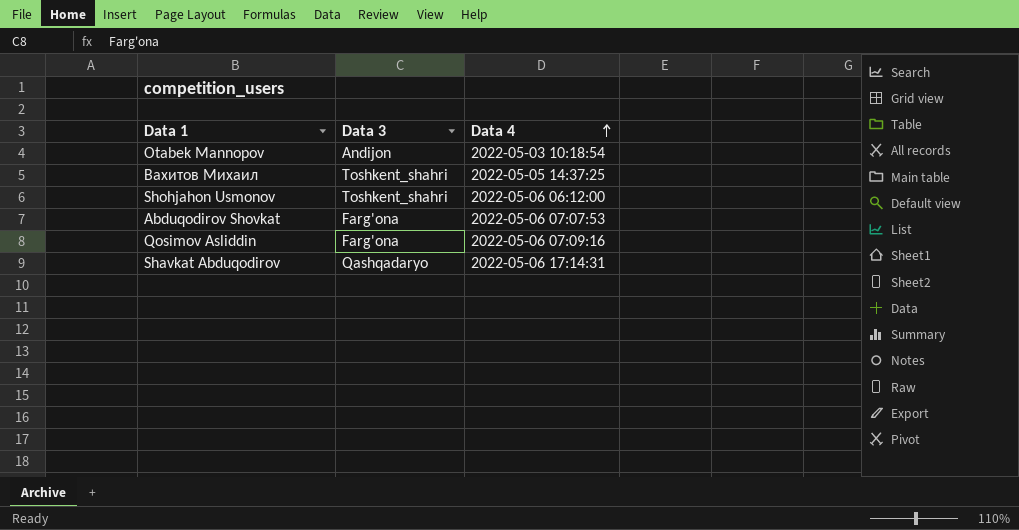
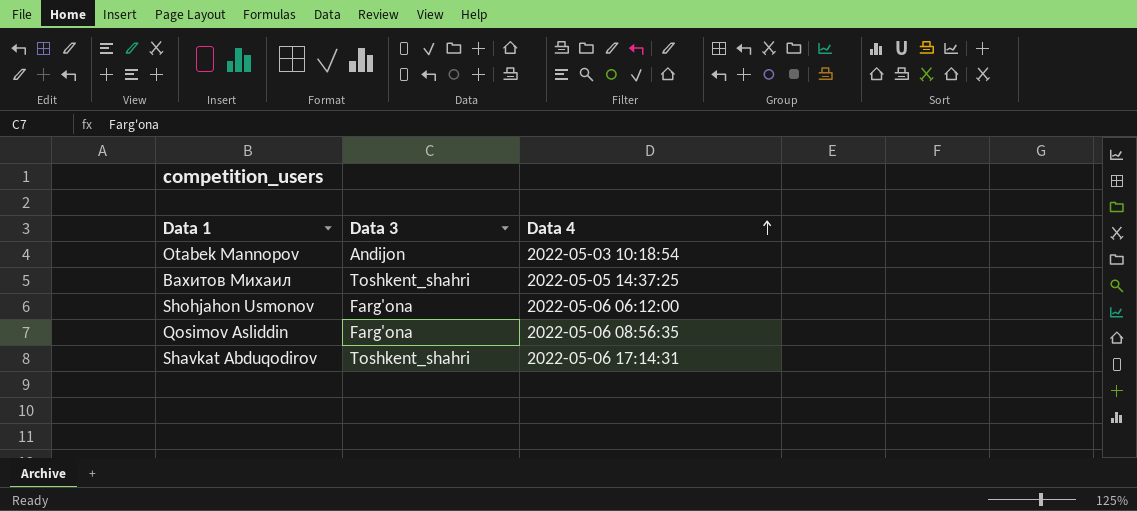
row Abduqodirov Shovkat: Farg'ona | 2022-05-06 07:07:53 -> none
Shohjahon Usmonov | Data 3: Toshkent_shahri -> Farg'ona
Qosimov Asliddin | Data 4: 2022-05-06 07:09:16 -> 2022-05-06 08:56:35
Shavkat Abduqodirov | Data 3: Qashqadaryo -> Toshkent_shahri

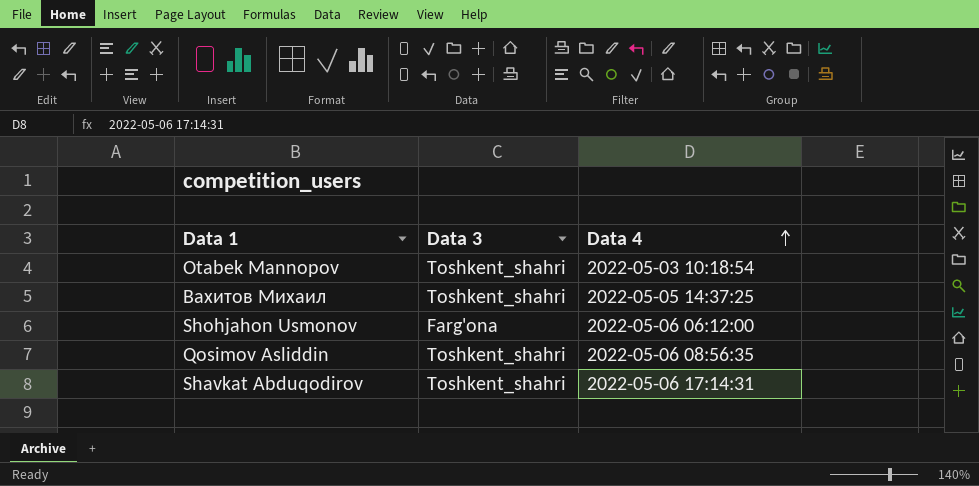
Otabek Mannopov | Data 3: Andijon -> Toshkent_shahri
Qosimov Asliddin | Data 3: Farg'ona -> Toshkent_shahri

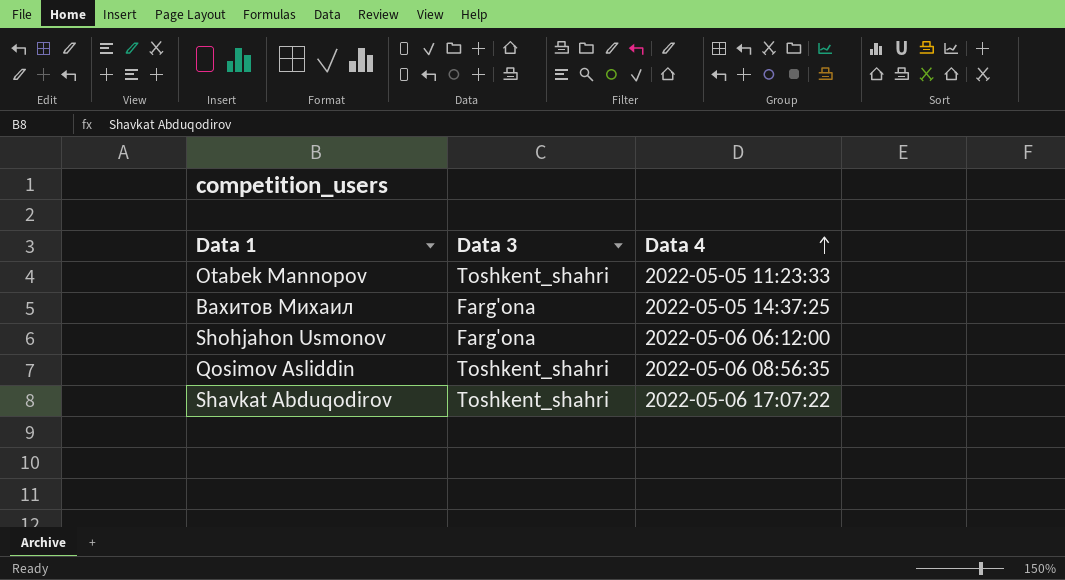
Otabek Mannopov | Data 4: 2022-05-03 10:18:54 -> 2022-05-05 11:23:33
Вахитов Михаил | Data 3: Toshkent_shahri -> Farg'ona
Shavkat Abduqodirov | Data 4: 2022-05-06 17:14:31 -> 2022-05-06 17:07:22

